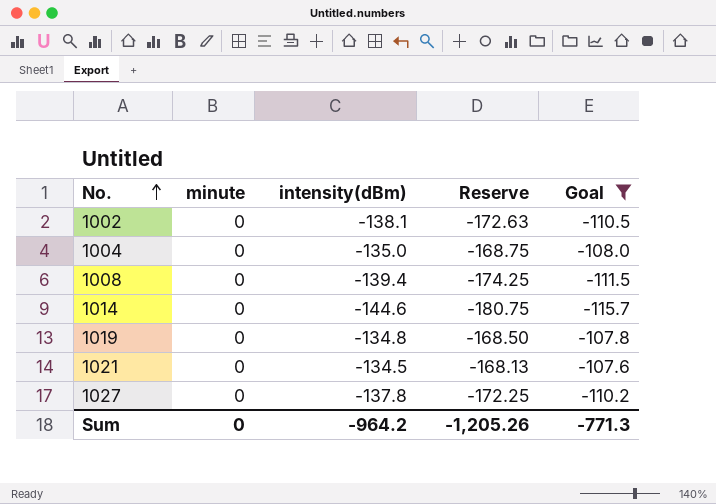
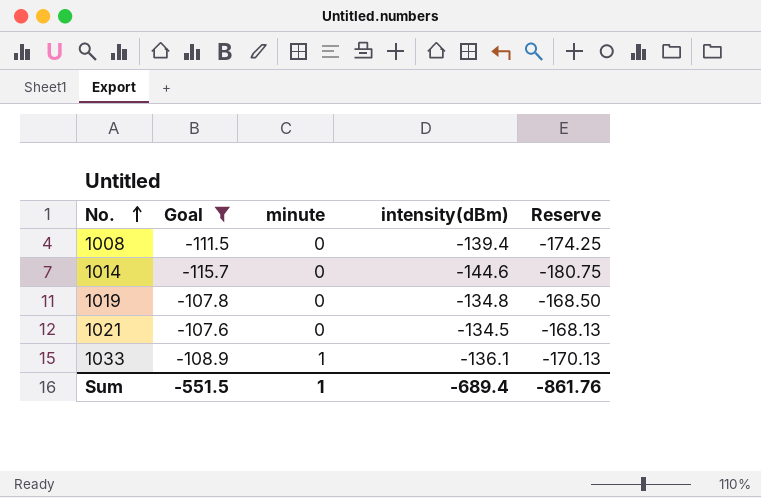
column Goal | position: 5 -> 2
row 1002: 0 | -138.1 | -172.63 | -110.5 -> none
row 1004: 0 | -135.0 | -168.75 | -108.0 -> none
row 1027: 0 | -137.8 | -172.25 | -110.2 -> none
row 1033: none -> -108.9 | 1 | -136.1 | -170.13
Sum | Goal: -771.3 -> -551.5
Sum | minute: 0 -> 1
Sum | intensity(dBm): -964.2 -> -689.4
Sum | Reserve: -1,205.26 -> -861.76

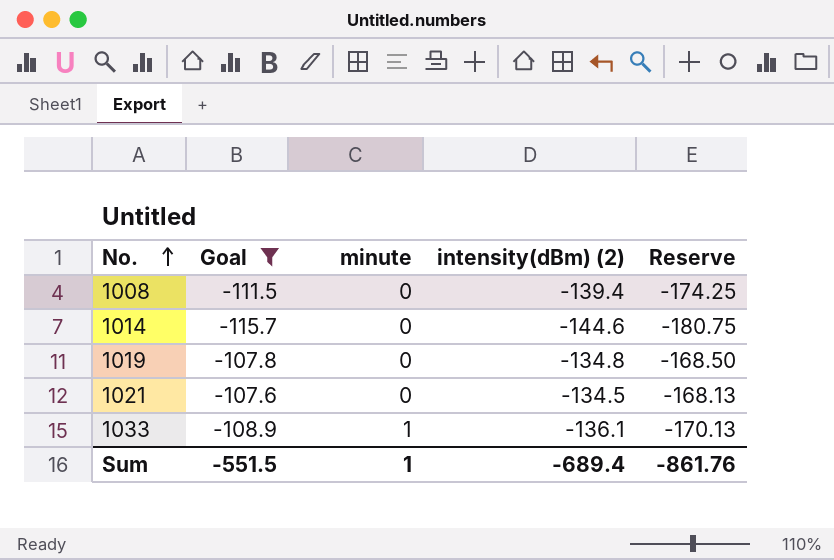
column name: intensity(dBm) -> intensity(dBm) (2)

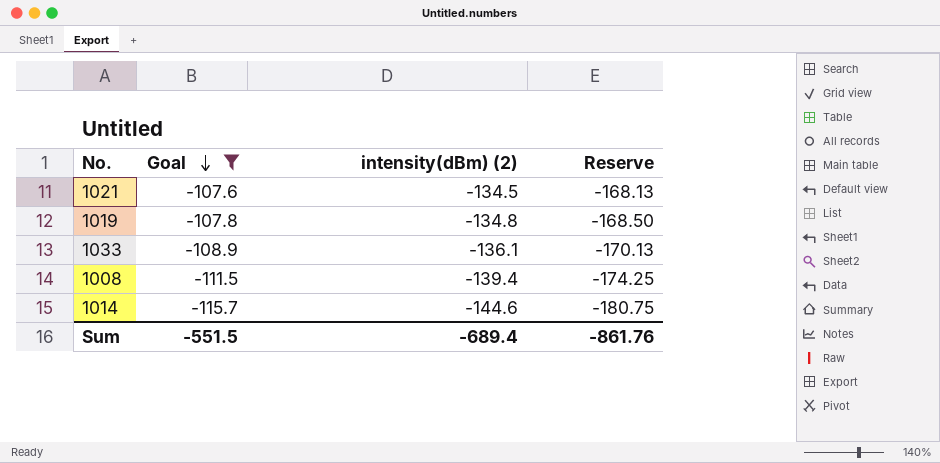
row order: No. ascending -> Goal descending
column minute | position: 3 -> none

